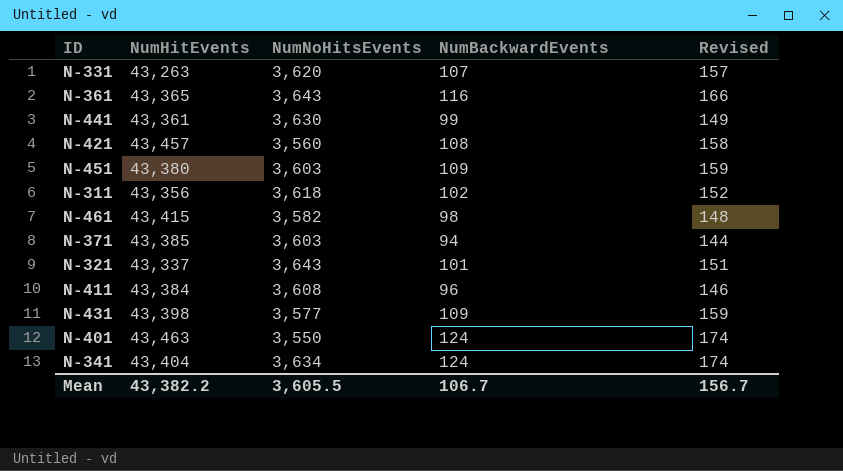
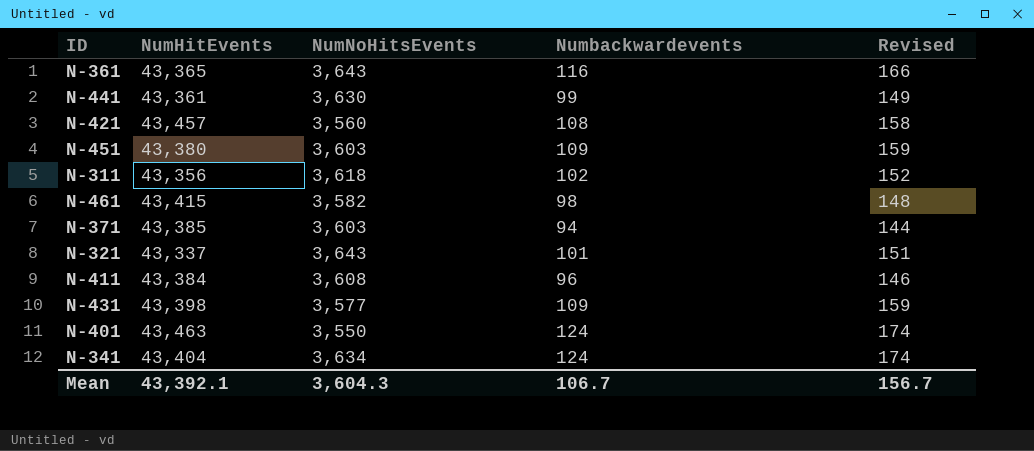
column name: NumBackwardEvents -> Numbackwardevents
row N-331: 43,263 | 3,620 | 107 | 157 -> none
Mean | NumHitEvents: 43,382.2 -> 43,392.1
Mean | NumNoHitsEvents: 3,605.5 -> 3,604.3

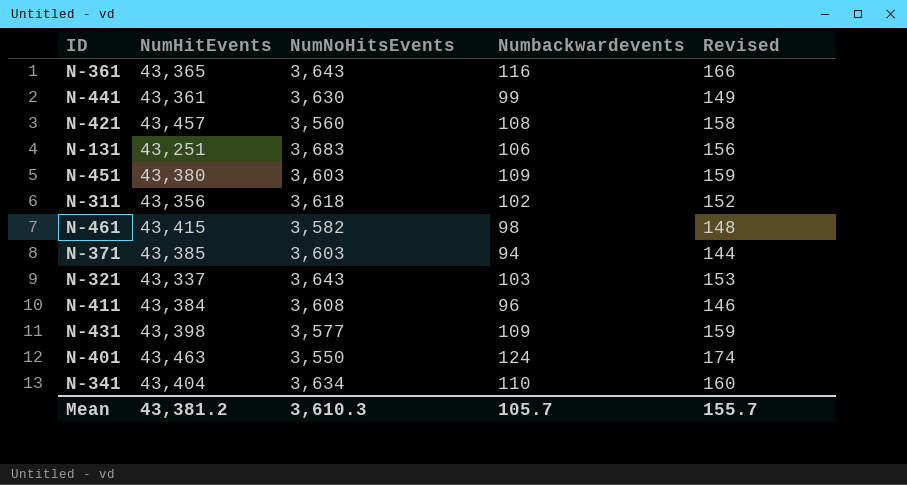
row N-131: none -> 43,251 | 3,683 | 106 | 156
N-321 | Numbackwardevents: 101 -> 103
N-321 | Revised: 151 -> 153
N-341 | Numbackwardevents: 124 -> 110
N-341 | Revised: 174 -> 160
Mean | NumHitEvents: 43,392.1 -> 43,381.2
Mean | NumNoHitsEvents: 3,604.3 -> 3,610.3
Mean | Numbackwardevents: 106.7 -> 105.7
Mean | Revised: 156.7 -> 155.7

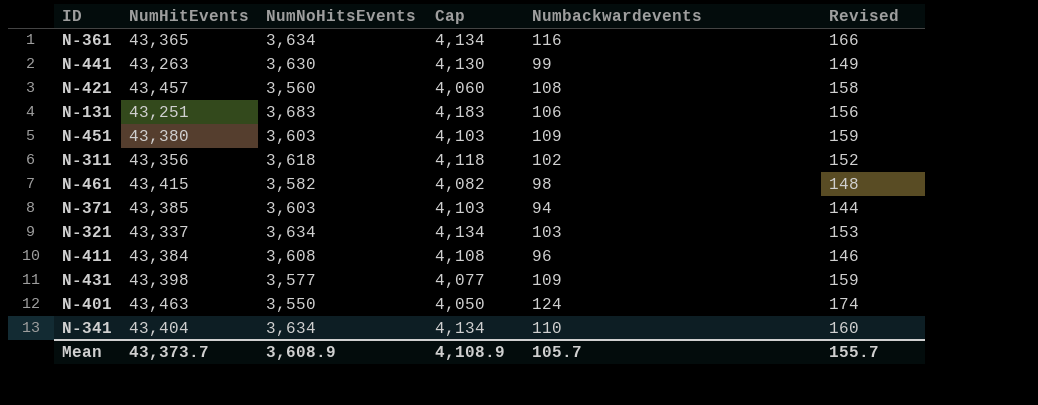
column Cap | formula: none -> [NumNoHitsEvents] + 500
N-361 | NumNoHitsEvents: 3,643 -> 3,634
N-441 | NumHitEvents: 43,361 -> 43,263
N-321 | NumNoHitsEvents: 3,643 -> 3,634
Mean | NumHitEvents: 43,381.2 -> 43,373.7
Mean | NumNoHitsEvents: 3,610.3 -> 3,608.9

